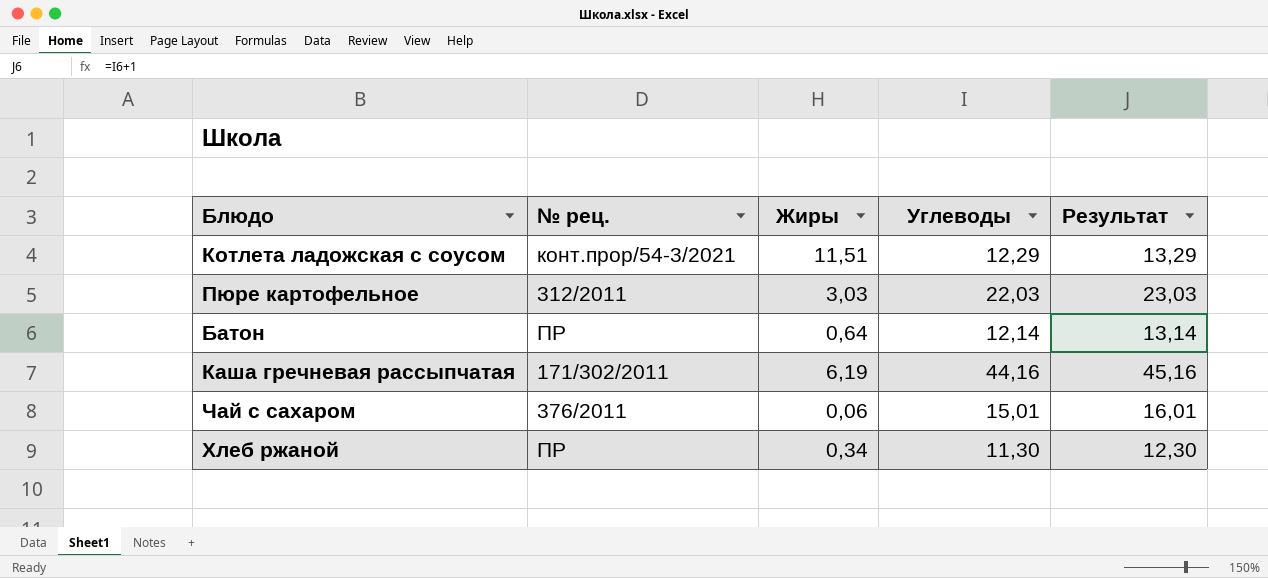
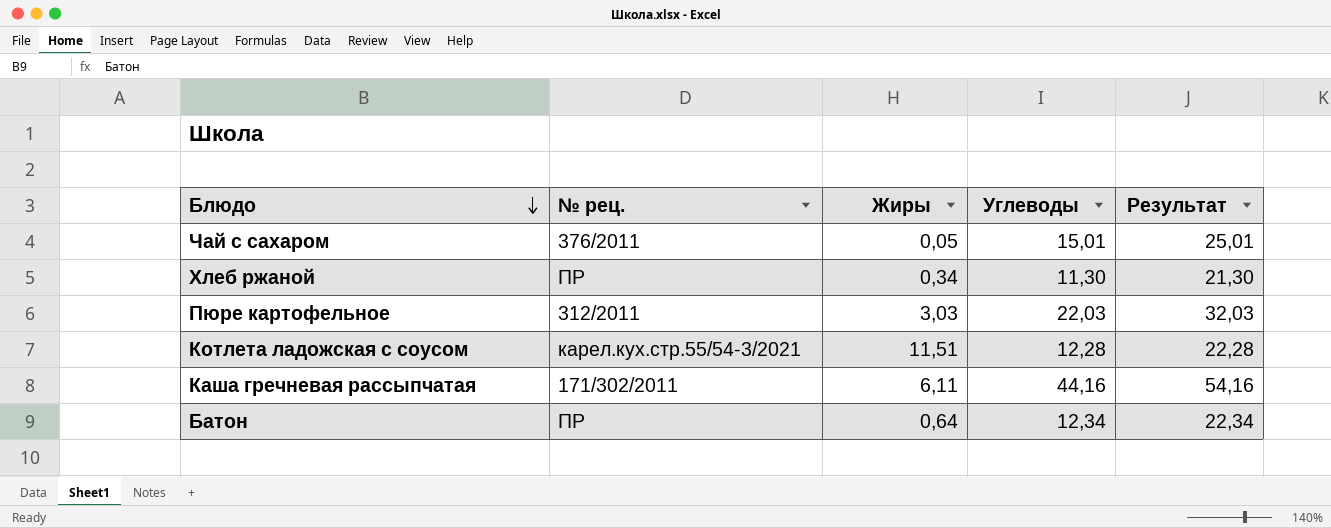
row order: none -> Блюдо descending
column Результат | formula: [Углеводы] + 1 -> [Углеводы] + 10
Чай с сахаром | Жиры: 0,06 -> 0,05
Котлета ладожская с соусом | № рец.: конт.прор/54-3/2021 -> карел.кух.стр.55/54-3/2021
Котлета ладожская с соусом | Углеводы: 12,29 -> 12,28
Каша гречневая рассыпчатая | Жиры: 6,19 -> 6,11
Батон | Углеводы: 12,14 -> 12,34

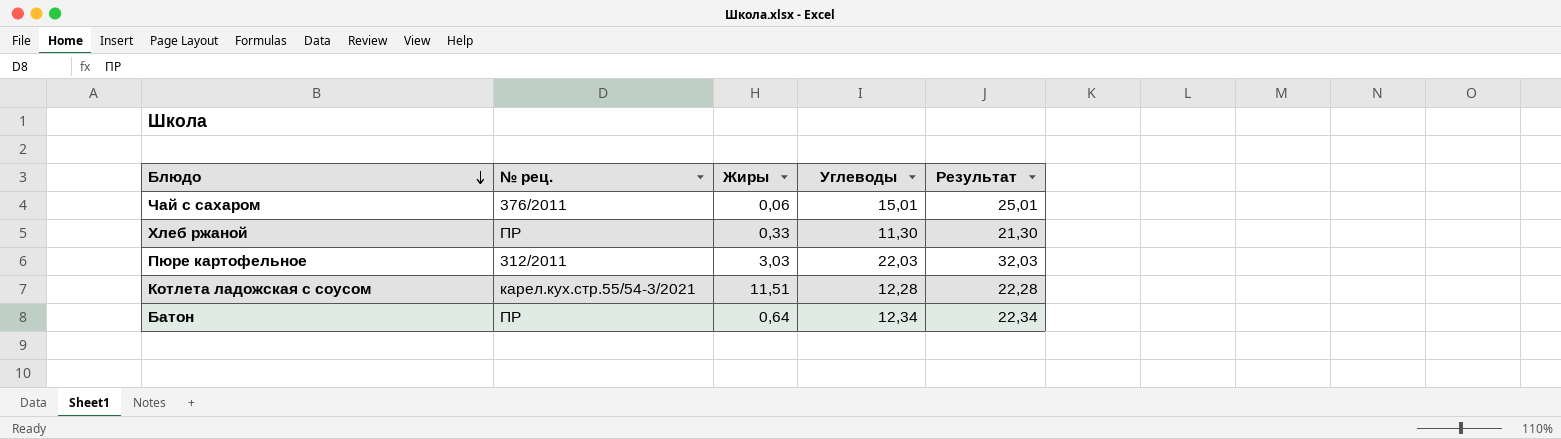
row Каша гречневая рассыпчатая: 171/302/2011 | 6,11 | 44,16 | 54,16 -> none
Чай с сахаром | Жиры: 0,05 -> 0,06
Хлеб ржаной | Жиры: 0,34 -> 0,33

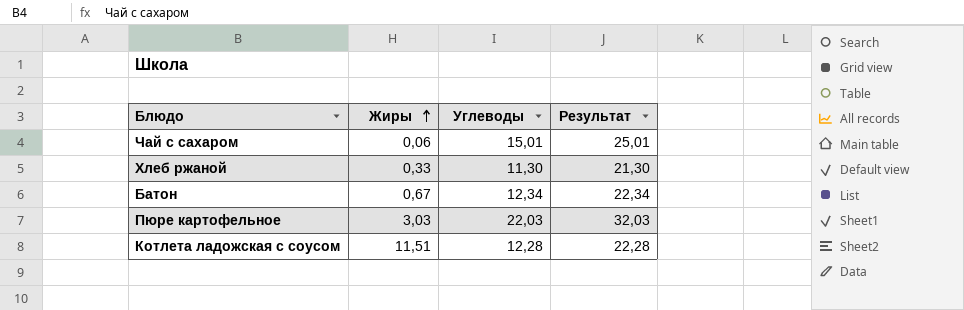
row order: Блюдо descending -> Жиры ascending
column № рец. | position: 2 -> none
Батон | Жиры: 0,64 -> 0,67

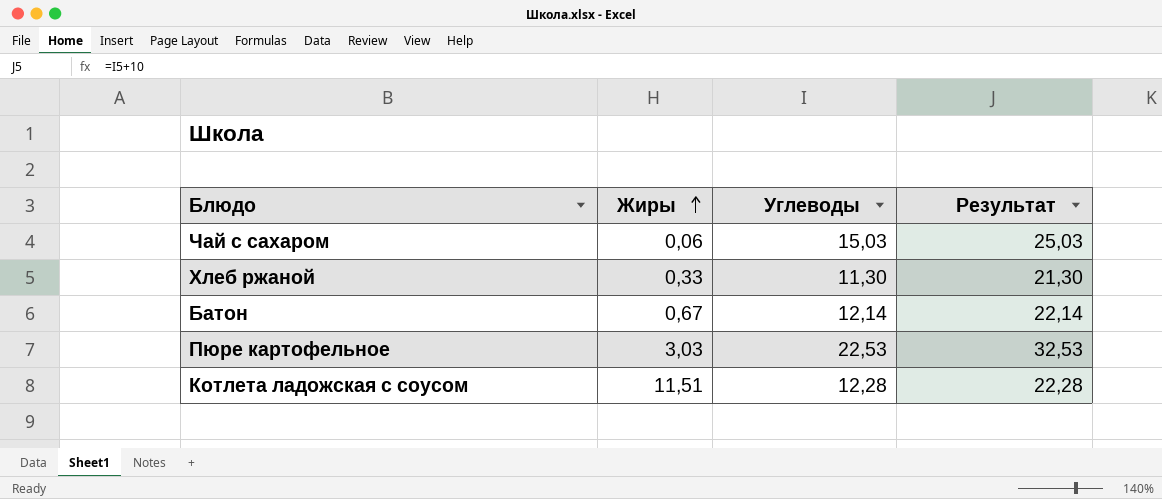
Чай с сахаром | Углеводы: 15,01 -> 15,03
Чай с сахаром | Результат: 25,01 -> 25,03
Батон | Углеводы: 12,34 -> 12,14
Батон | Результат: 22,34 -> 22,14
Пюре картофельное | Углеводы: 22,03 -> 22,53
Пюре картофельное | Результат: 32,03 -> 32,53

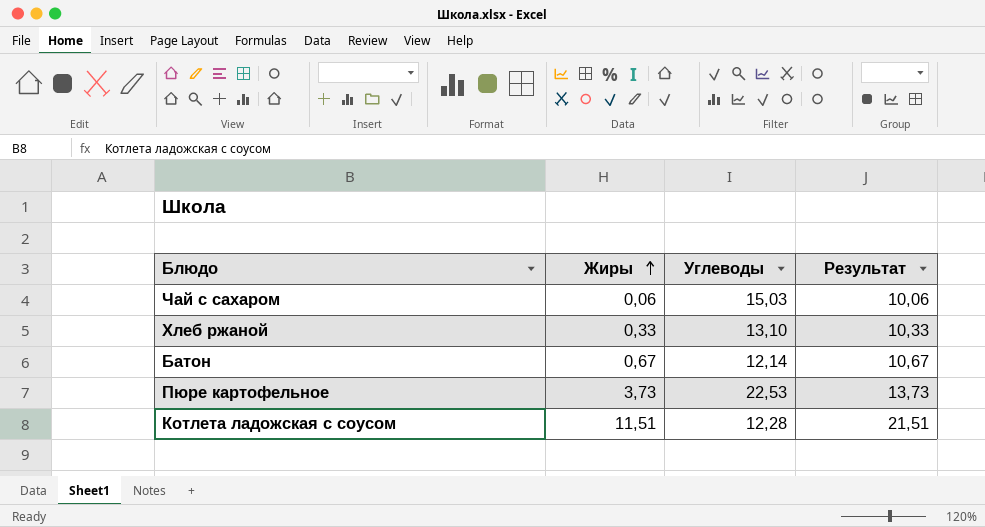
column Результат | formula: [Углеводы] + 10 -> [Жиры] + 10
Хлеб ржаной | Углеводы: 11,30 -> 13,10
Пюре картофельное | Жиры: 3,03 -> 3,73

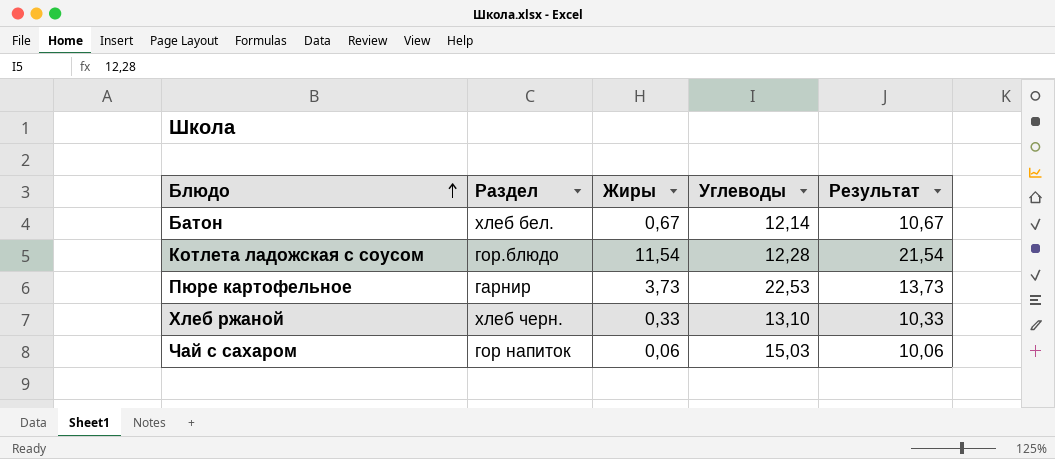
row order: Жиры ascending -> Блюдо ascending
column Раздел | position: none -> 2
Котлета ладожская с соусом | Жиры: 11,51 -> 11,54
Котлета ладожская с соусом | Результат: 21,51 -> 21,54

